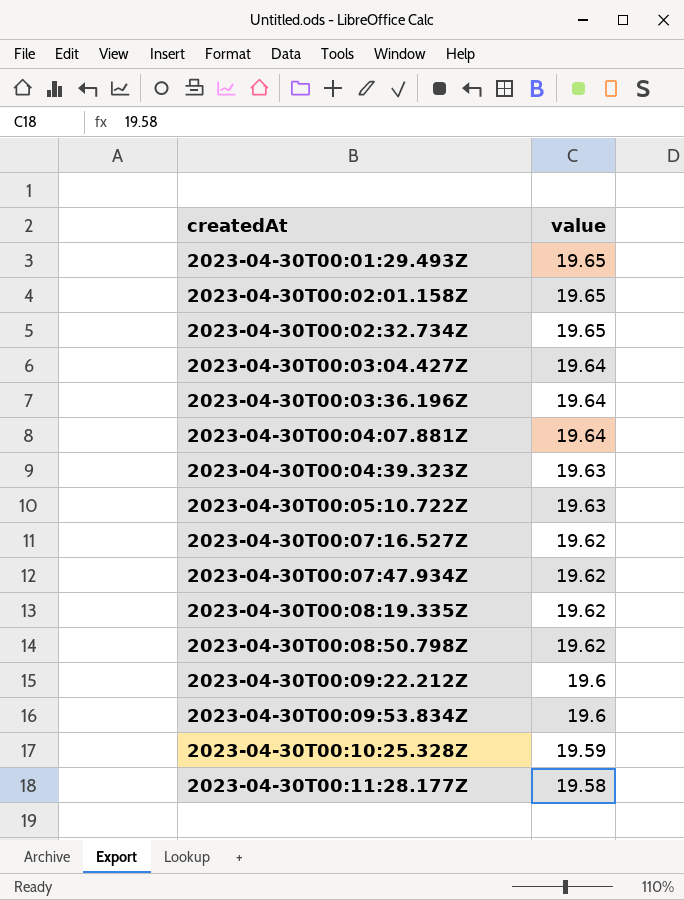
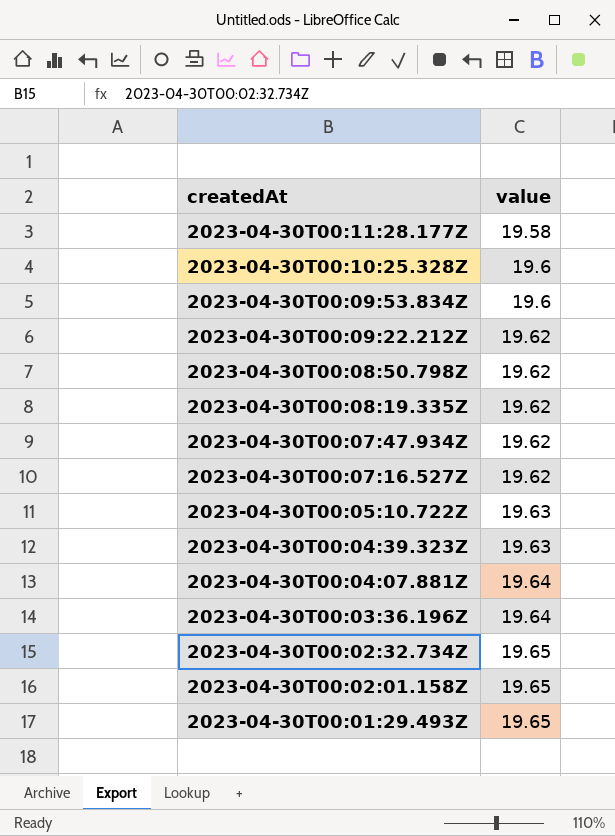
row order: createdAt ascending -> createdAt descending
row 2023-04-30T00:03:04.427Z: 19.64 -> none
2023-04-30T00:10:25.328Z | value: 19.59 -> 19.6
2023-04-30T00:09:22.212Z | value: 19.6 -> 19.62

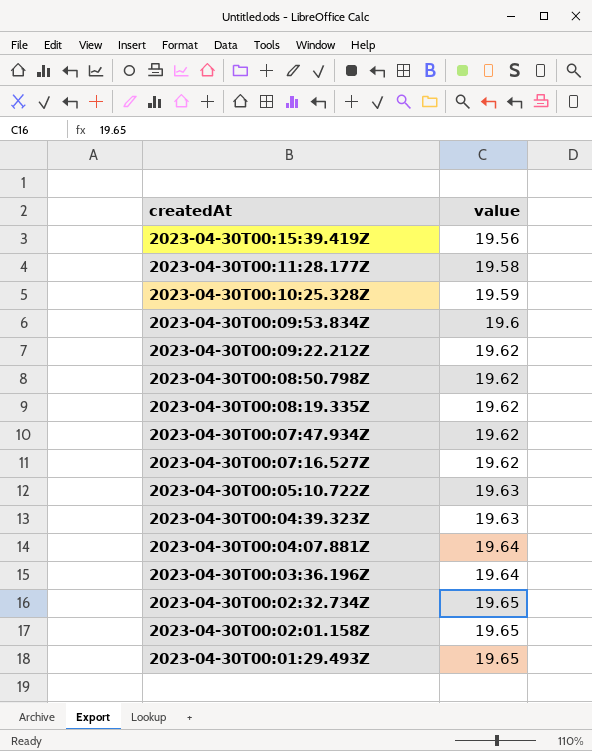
row 2023-04-30T00:15:39.419Z: none -> 19.56
2023-04-30T00:10:25.328Z | value: 19.6 -> 19.59

